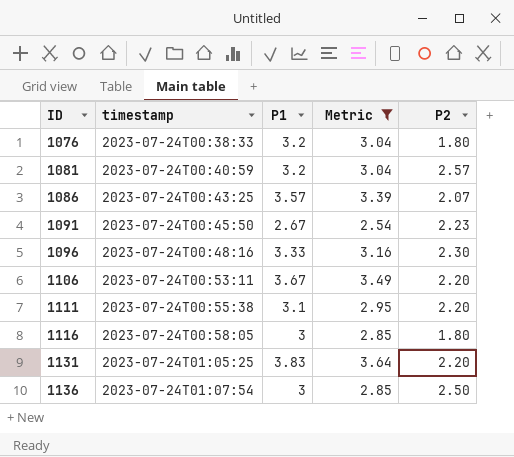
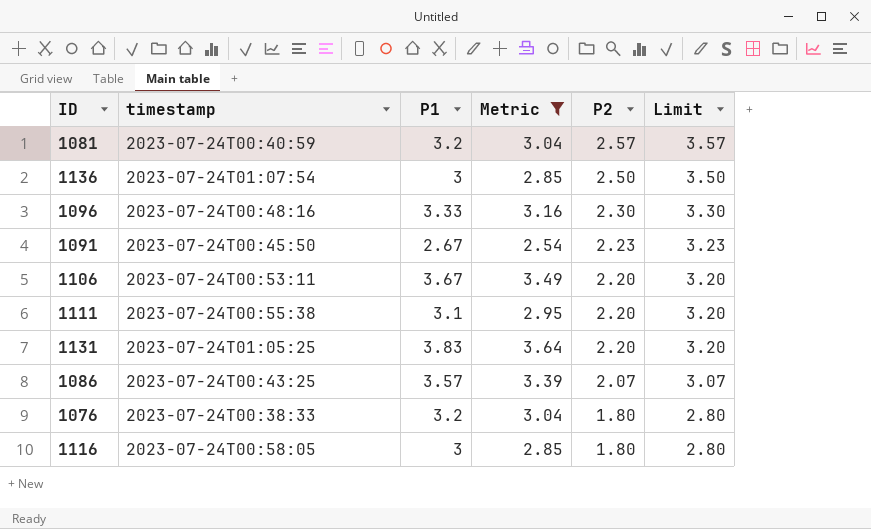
row order: ID ascending -> P2 descending
column Limit | formula: none -> [P2] + 1

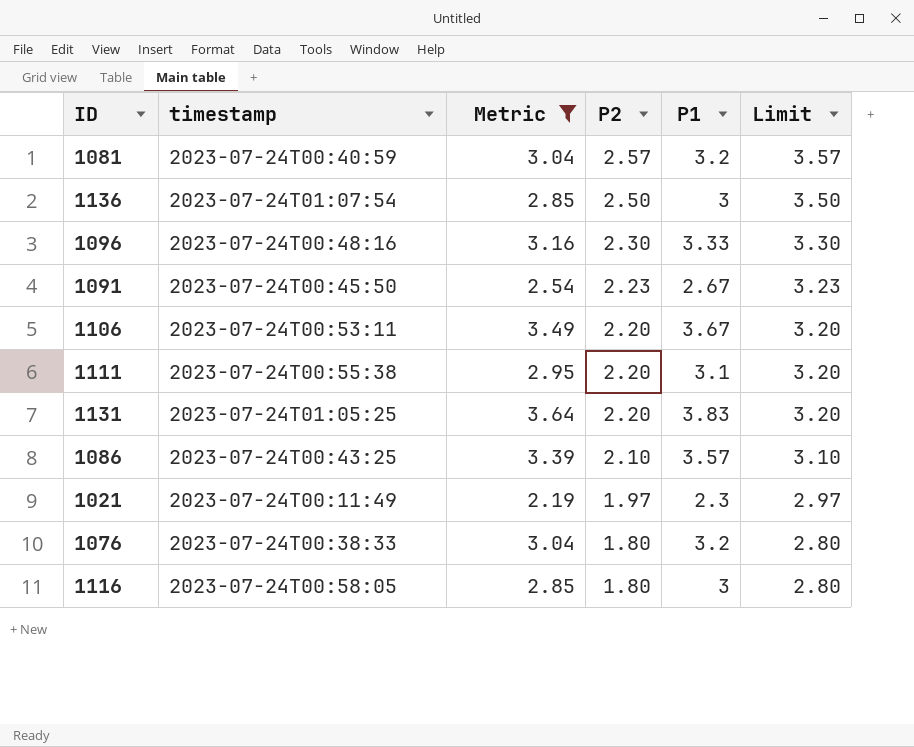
column P1 | position: 3 -> 5
1086 | P2: 2.07 -> 2.10
1086 | Limit: 3.07 -> 3.10
row 1021: none -> 2023-07-24T00:11:49 | 2.19 | 1.97 | 2.3 | 2.97

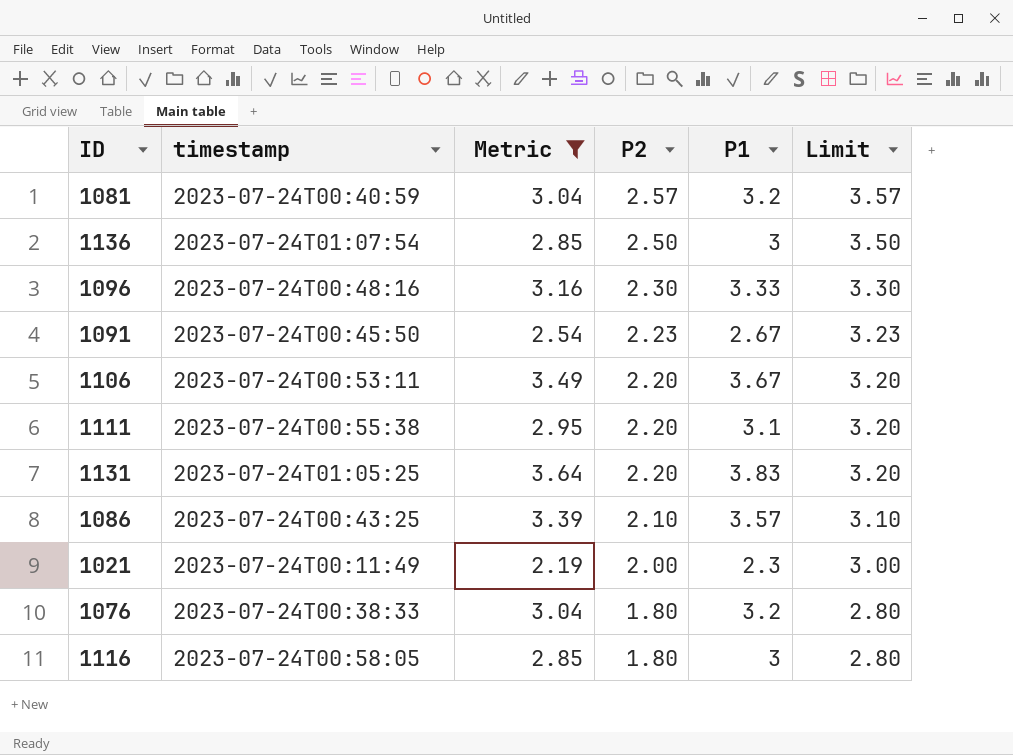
1021 | P2: 1.97 -> 2.00
1021 | Limit: 2.97 -> 3.00

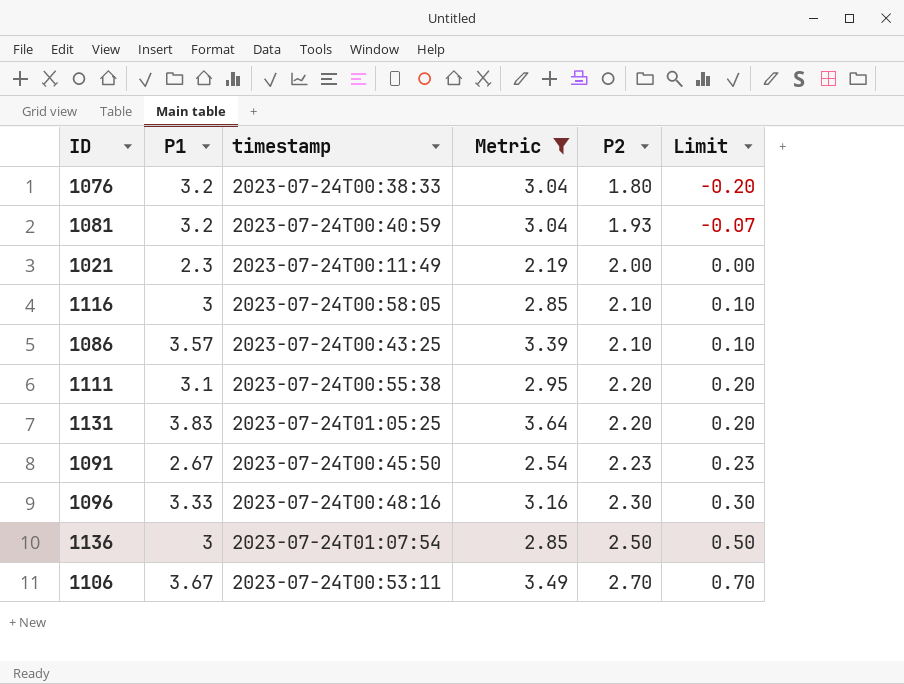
row order: P2 descending -> P2 ascending
column P1 | position: 5 -> 2
column Limit | formula: [P2] + 1 -> [P2] - 2
1081 | P2: 2.57 -> 1.93
1116 | P2: 1.80 -> 2.10
1106 | P2: 2.20 -> 2.70

